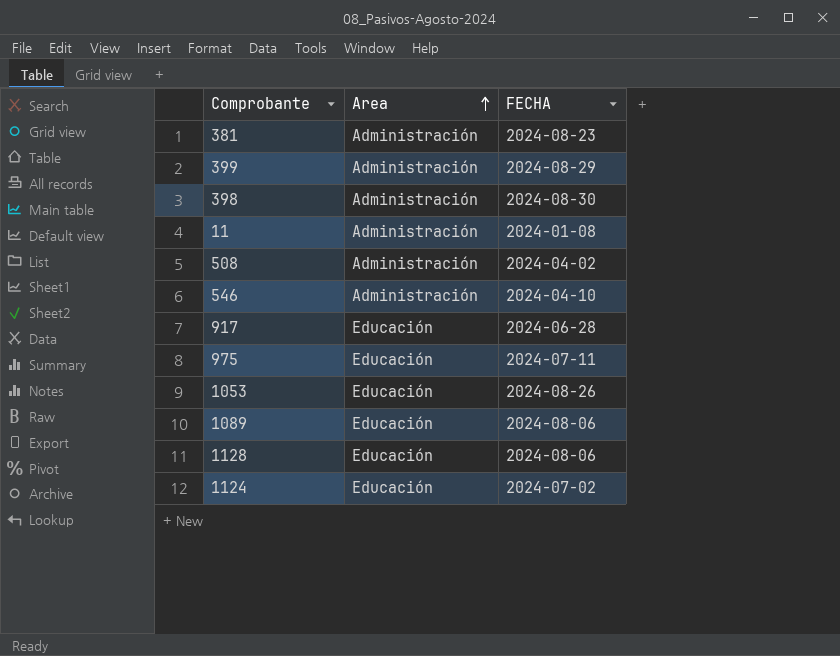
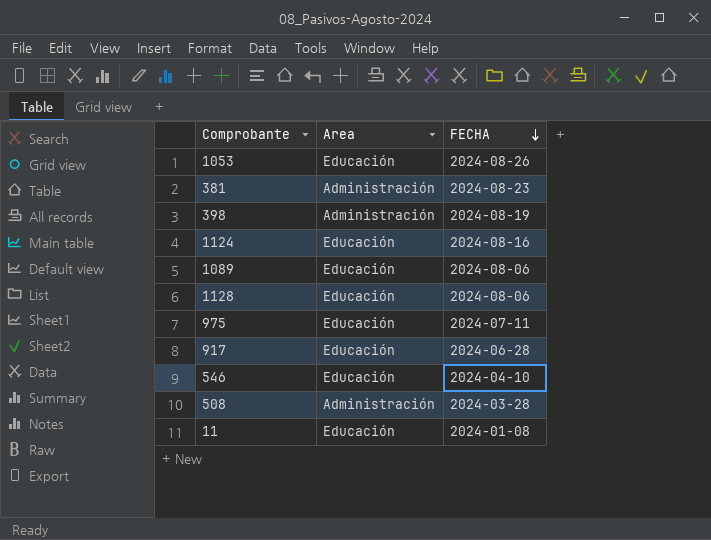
row order: Area ascending -> FECHA descending
row 399: Administración | 2024-08-29 -> none
398 | FECHA: 2024-08-30 -> 2024-08-19
1124 | FECHA: 2024-07-02 -> 2024-08-16
546 | Area: Administración -> Educación
508 | FECHA: 2024-04-02 -> 2024-03-28
11 | Area: Administración -> Educación

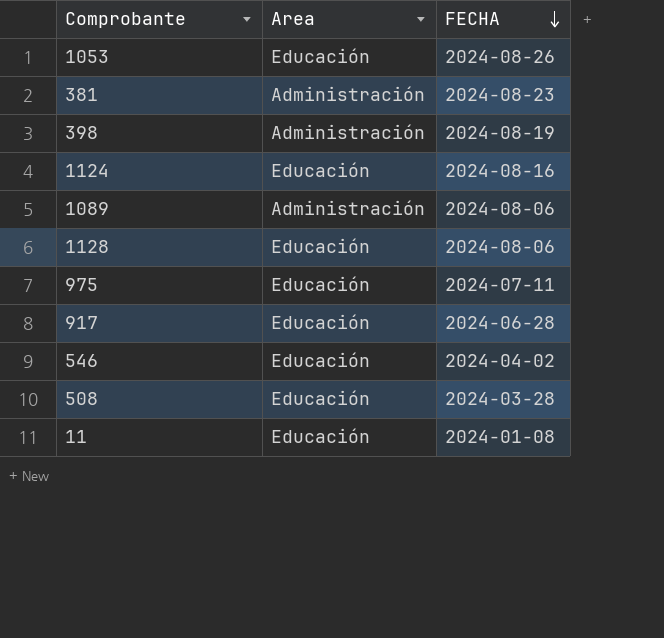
1089 | Area: Educación -> Administración
546 | FECHA: 2024-04-10 -> 2024-04-02
508 | Area: Administración -> Educación

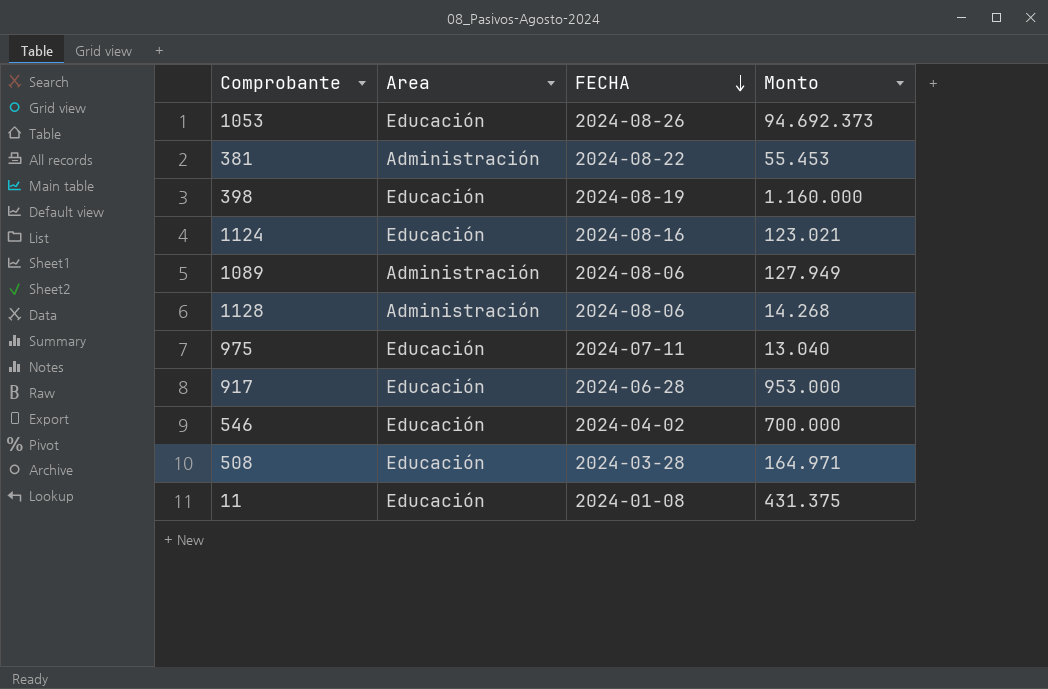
column Monto | position: none -> 4
381 | FECHA: 2024-08-23 -> 2024-08-22
398 | Area: Administración -> Educación
1128 | Area: Educación -> Administración

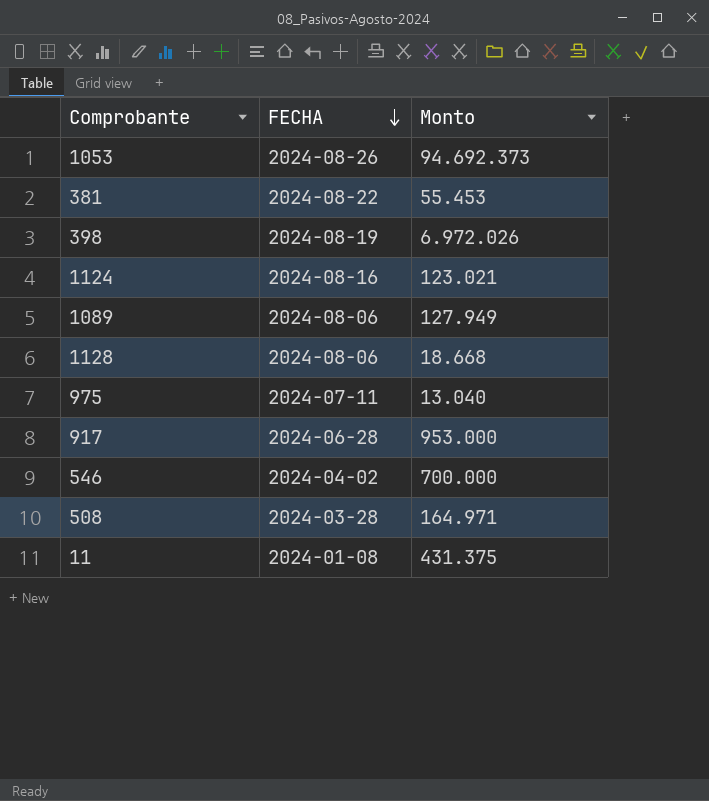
column Area | position: 2 -> none
398 | Monto: 1.160.000 -> 6.972.026
1128 | Monto: 14.268 -> 18.668

